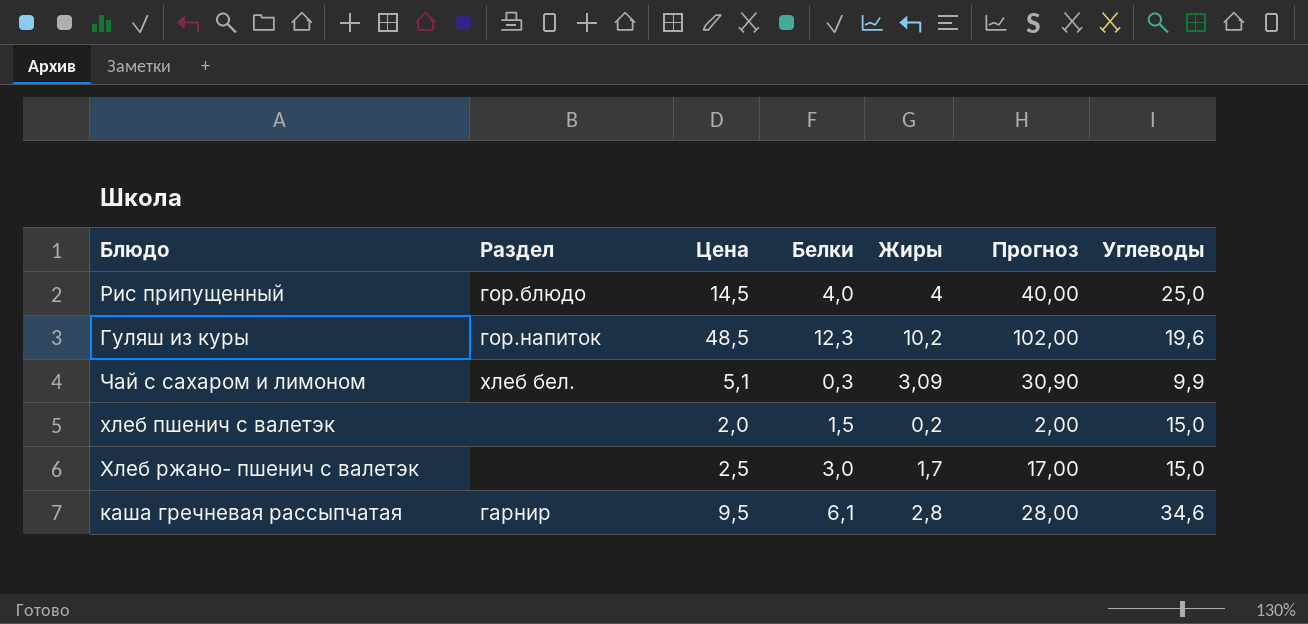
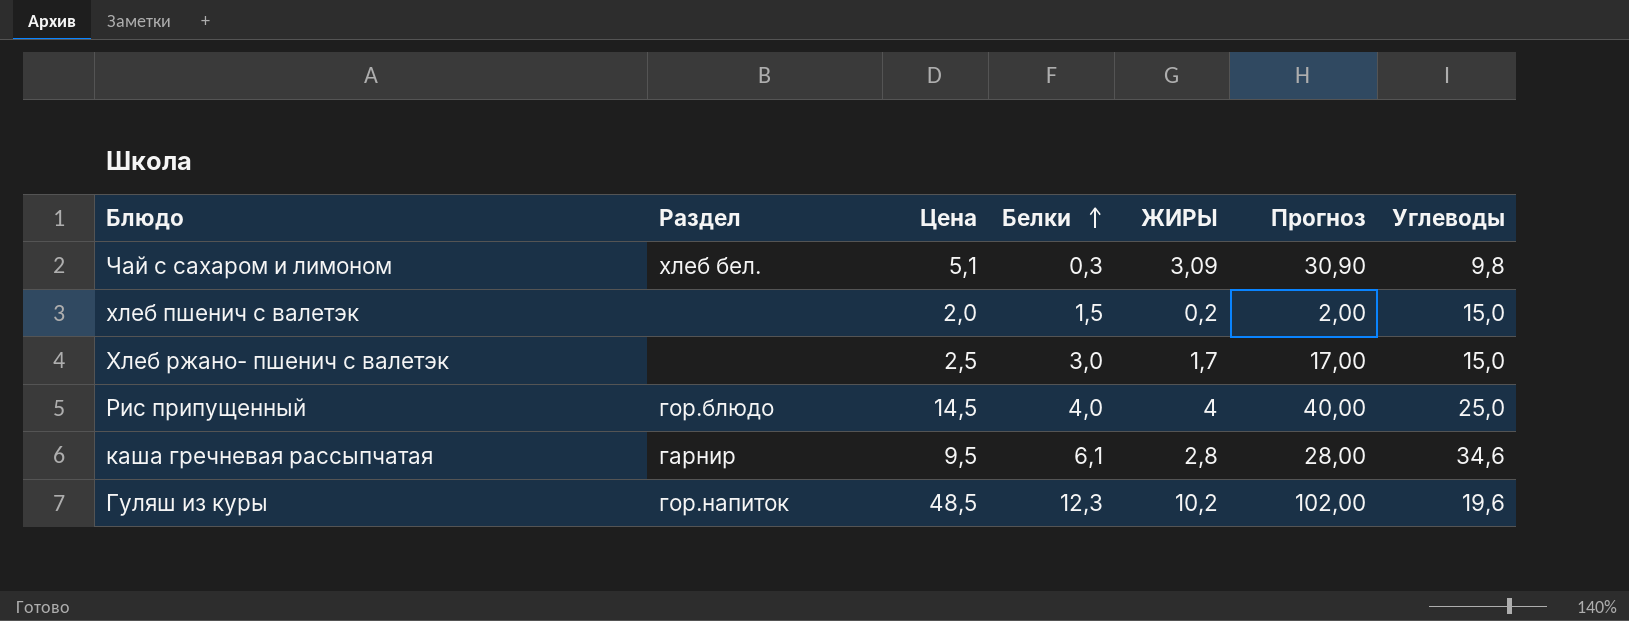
row order: none -> Белки ascending
column name: Жиры -> ЖИРЫ
Чай с сахаром и лимоном | Углеводы: 9,9 -> 9,8

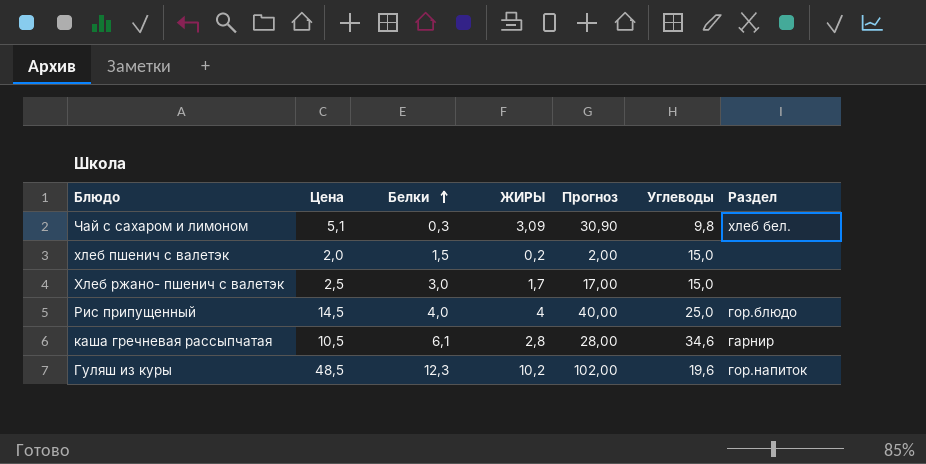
column Раздел | position: 2 -> 7
каша гречневая рассыпчатая | Цена: 9,5 -> 10,5

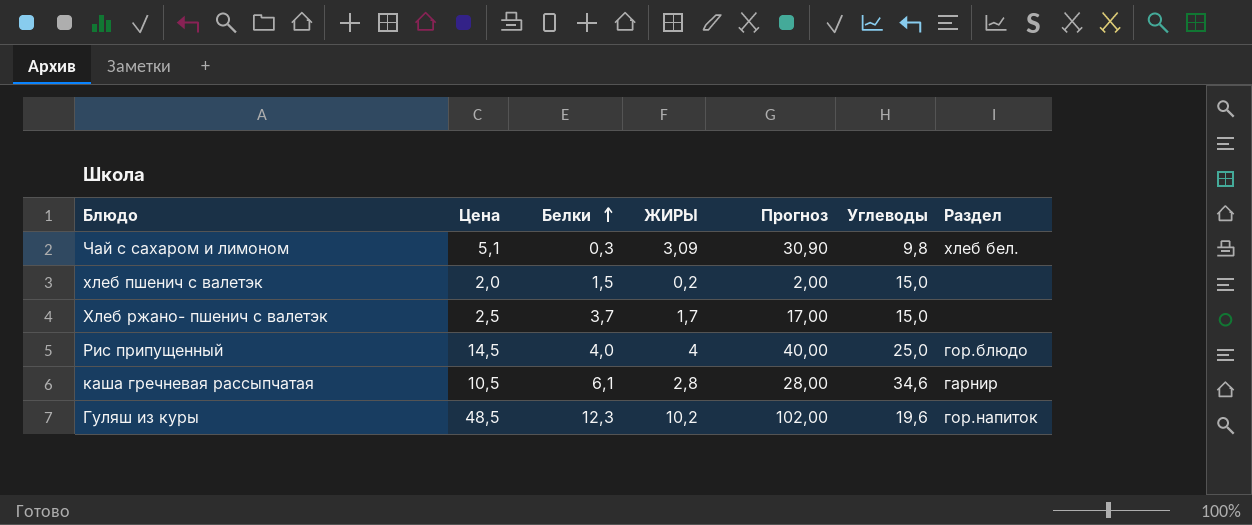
Хлеб ржано- пшенич с валетэк | Белки: 3,0 -> 3,7

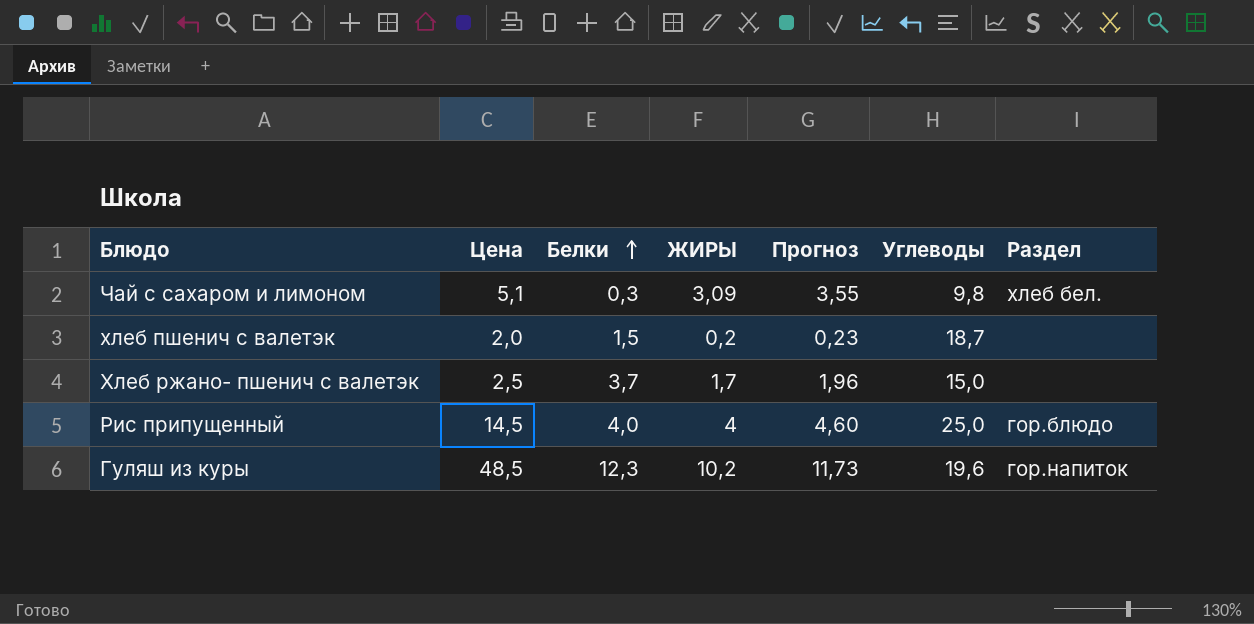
column Прогноз | formula: [ЖИРЫ] * 10 -> [ЖИРЫ] * 1,15
row каша гречневая рассыпчатая: 10,5 | 6,1 | 2,8 | 28,00 | 34,6 | гарнир -> none
хлеб пшенич с валетэк | Углеводы: 15,0 -> 18,7

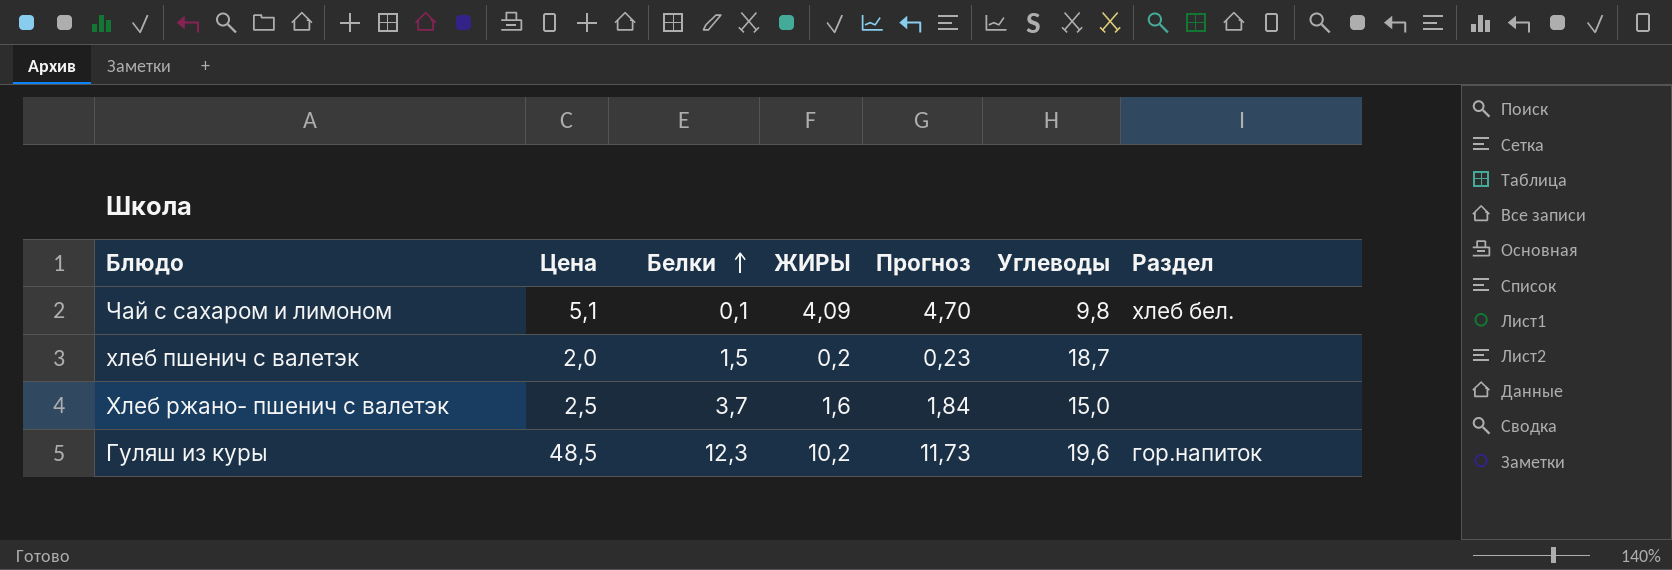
row Рис припущенный: 14,5 | 4,0 | 4 | 4,60 | 25,0 | гор.блюдо -> none
Чай с сахаром и лимоном | Белки: 0,3 -> 0,1
Чай с сахаром и лимоном | ЖИРЫ: 3,09 -> 4,09
Чай с сахаром и лимоном | Прогноз: 3,55 -> 4,70
Хлеб ржано- пшенич с валетэк | ЖИРЫ: 1,7 -> 1,6
Хлеб ржано- пшенич с валетэк | Прогноз: 1,96 -> 1,84

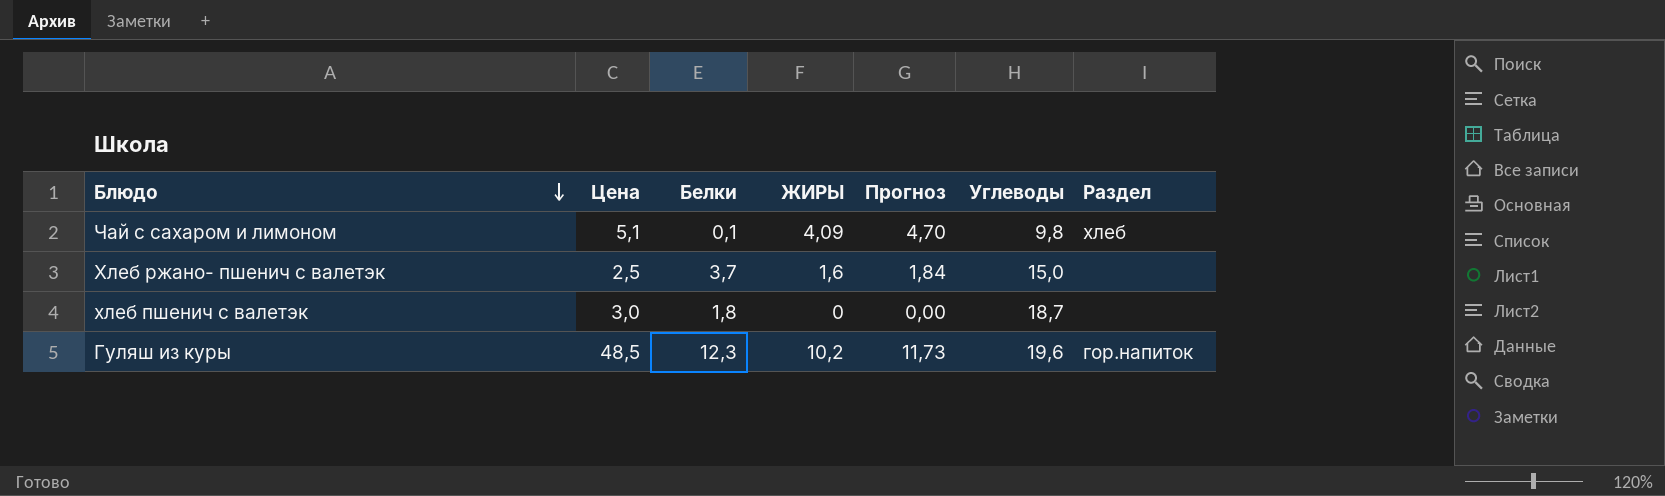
row order: Белки ascending -> Блюдо descending
Чай с сахаром и лимоном | Раздел: хлеб бел. -> хлеб
хлеб пшенич с валетэк | Цена: 2,0 -> 3,0
хлеб пшенич с валетэк | Белки: 1,5 -> 1,8
хлеб пшенич с валетэк | ЖИРЫ: 0,2 -> 0
хлеб пшенич с валетэк | Прогноз: 0,23 -> 0,00

